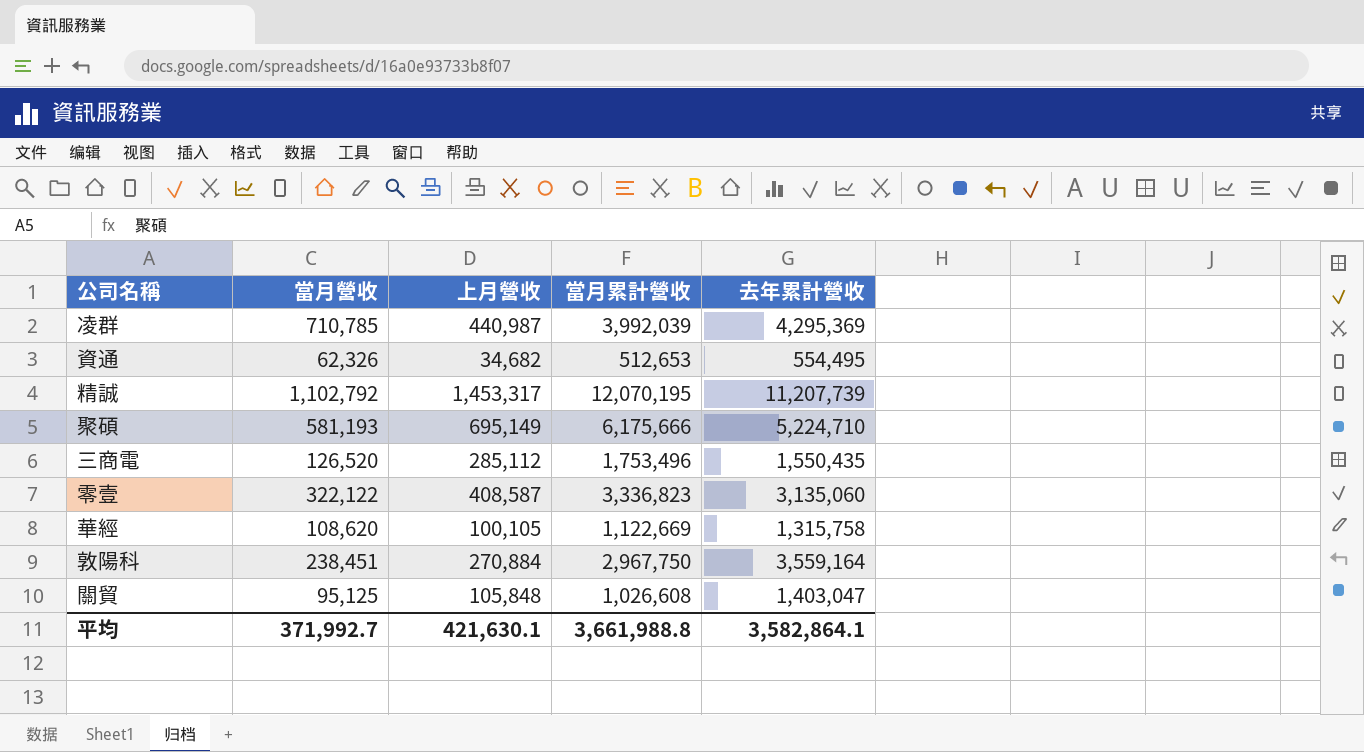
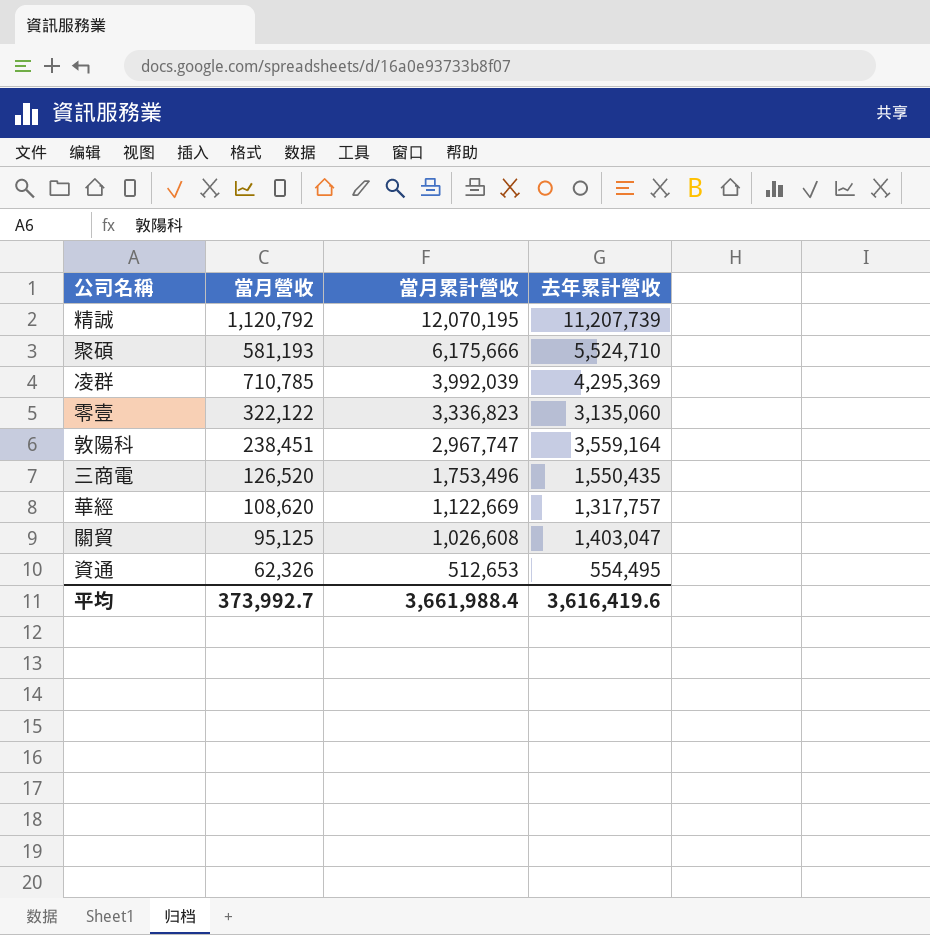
row order: none -> 當月累計營收 descending
column 上月營收 | position: 3 -> none
精誠 | 當月營收: 1,102,792 -> 1,120,792
聚碩 | 去年累計營收: 5,224,710 -> 5,524,710
敦陽科 | 當月累計營收: 2,967,750 -> 2,967,747
華經 | 去年累計營收: 1,315,758 -> 1,317,757
平均 | 當月營收: 371,992.7 -> 373,992.7
平均 | 當月累計營收: 3,661,988.8 -> 3,661,988.4
平均 | 去年累計營收: 3,582,864.1 -> 3,616,419.6

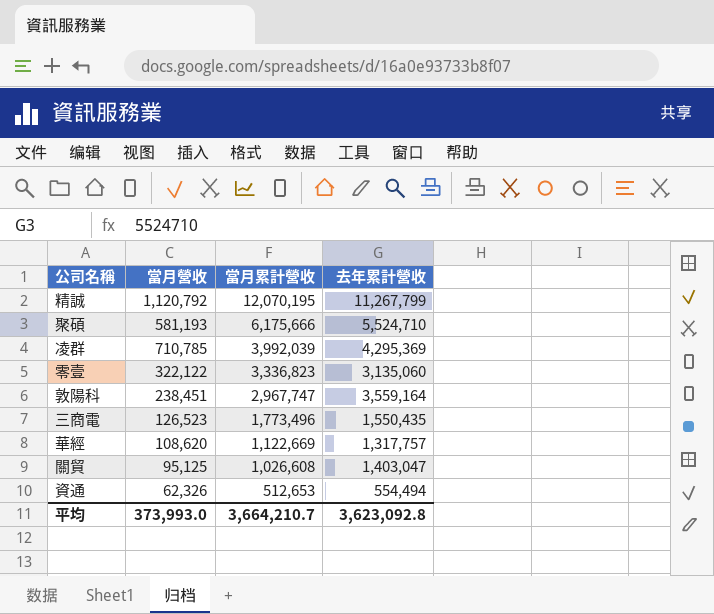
精誠 | 去年累計營收: 11,207,739 -> 11,267,799
三商電 | 當月營收: 126,520 -> 126,523
三商電 | 當月累計營收: 1,753,496 -> 1,773,496
資通 | 去年累計營收: 554,495 -> 554,494
平均 | 當月營收: 373,992.7 -> 373,993.0
平均 | 當月累計營收: 3,661,988.4 -> 3,664,210.7
平均 | 去年累計營收: 3,616,419.6 -> 3,623,092.8

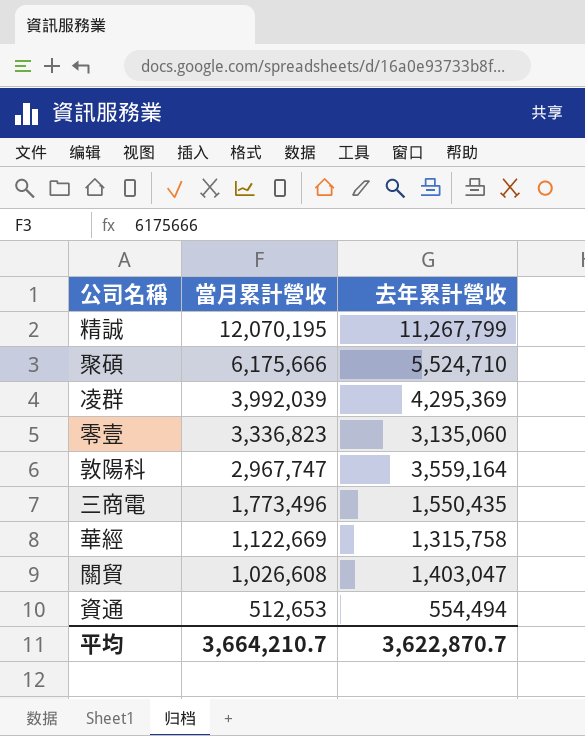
column 當月營收 | position: 2 -> none
華經 | 去年累計營收: 1,317,757 -> 1,315,758
平均 | 去年累計營收: 3,623,092.8 -> 3,622,870.7

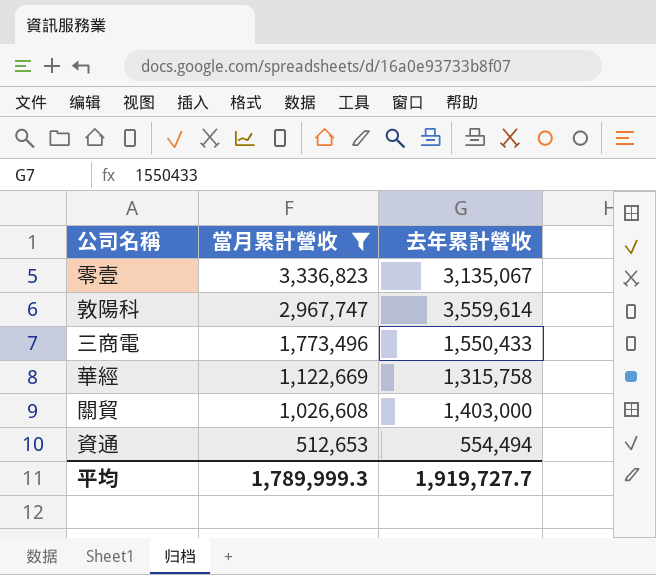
filter: none -> 當月累計營收 <= 3,336,823
零壹 | 去年累計營收: 3,135,060 -> 3,135,067
敦陽科 | 去年累計營收: 3,559,164 -> 3,559,614
三商電 | 去年累計營收: 1,550,435 -> 1,550,433
關貿 | 去年累計營收: 1,403,047 -> 1,403,000
平均 | 當月累計營收: 3,664,210.7 -> 1,789,999.3
平均 | 去年累計營收: 3,622,870.7 -> 1,919,727.7

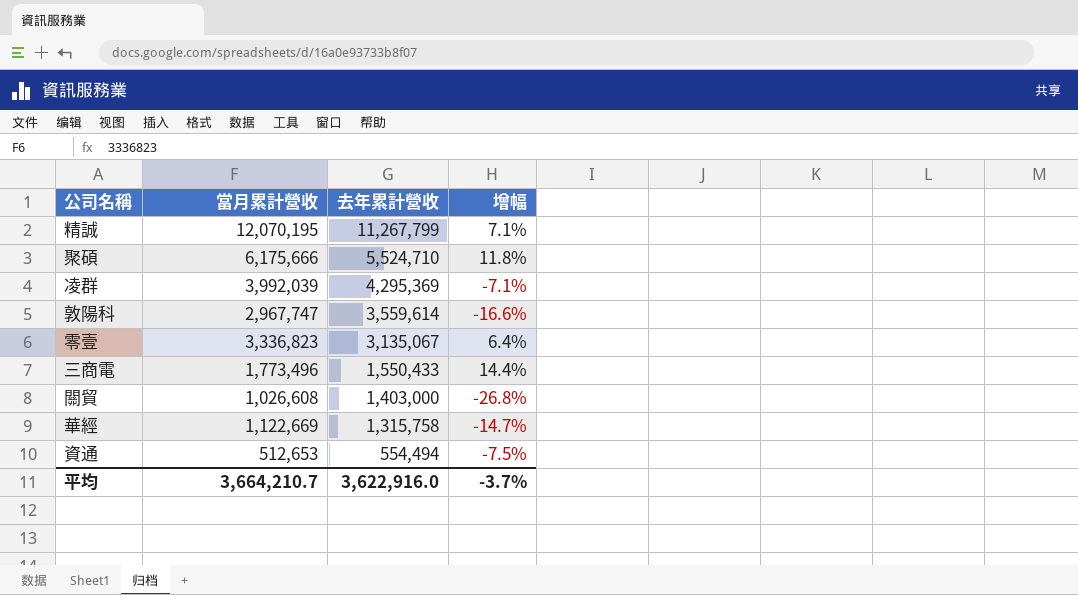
filter: 當月累計營收 <= 3,336,823 -> none
row order: 當月累計營收 descending -> 去年累計營收 descending
column 增幅 | formula: none -> ([當月累計營收] - [去年累計營收]) / [去年累計營收]
平均 | 當月累計營收: 1,789,999.3 -> 3,664,210.7
平均 | 去年累計營收: 1,919,727.7 -> 3,622,916.0

